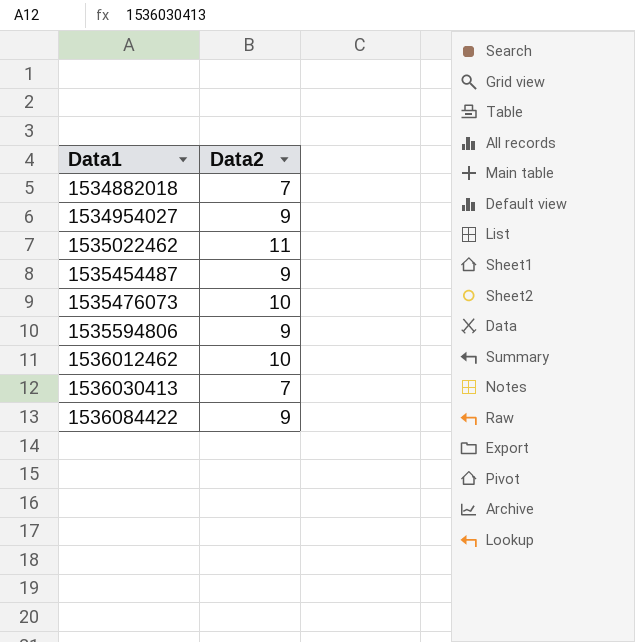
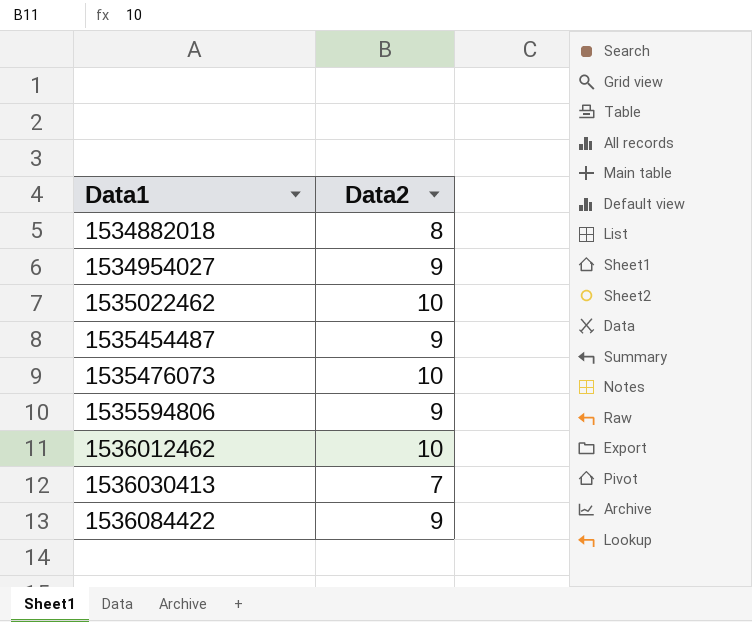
1534882018 | Data2: 7 -> 8
1535022462 | Data2: 11 -> 10

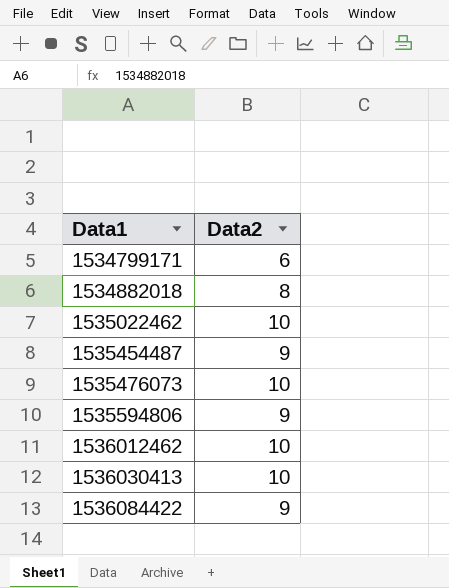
row 1534954027: 9 -> none
row 1534799171: none -> 6
1536030413 | Data2: 7 -> 10

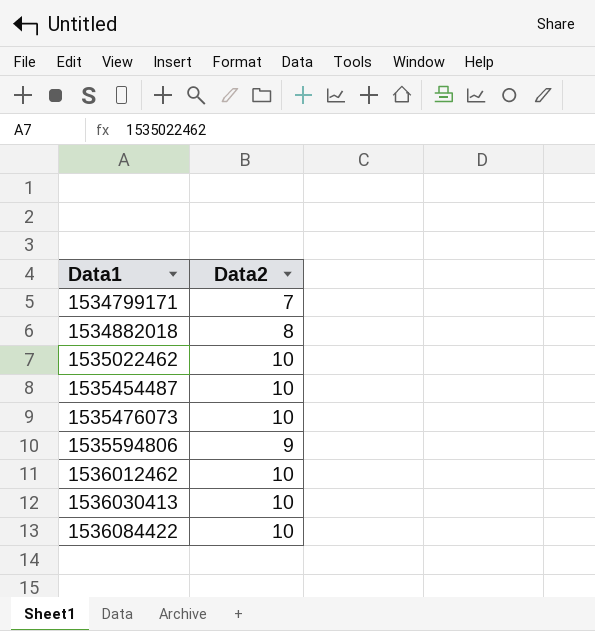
1534799171 | Data2: 6 -> 7
1535454487 | Data2: 9 -> 10
1536084422 | Data2: 9 -> 10

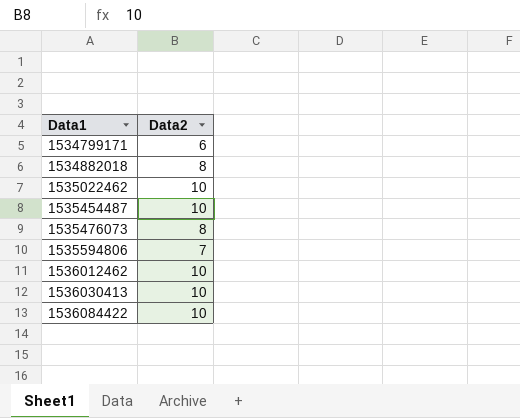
1534799171 | Data2: 7 -> 6
1535476073 | Data2: 10 -> 8
1535594806 | Data2: 9 -> 7

